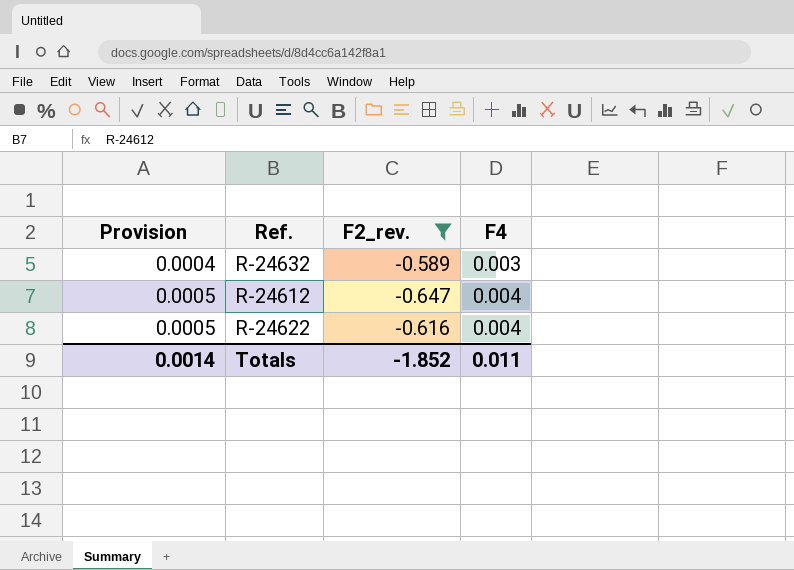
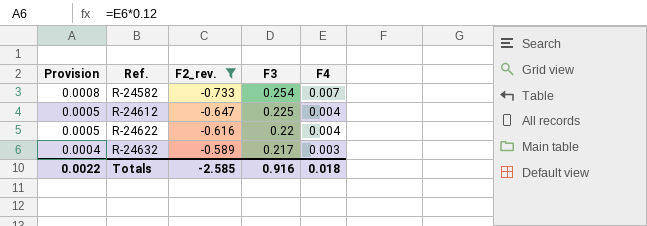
row order: Provision ascending -> Provision descending
column F3 | position: none -> 4
row R-24582: none -> 0.0008 | -0.733 | 0.254 | 0.007
Totals | Provision: 0.0014 -> 0.0022
Totals | F2_rev.: -1.852 -> -2.585
Totals | F4: 0.011 -> 0.018

